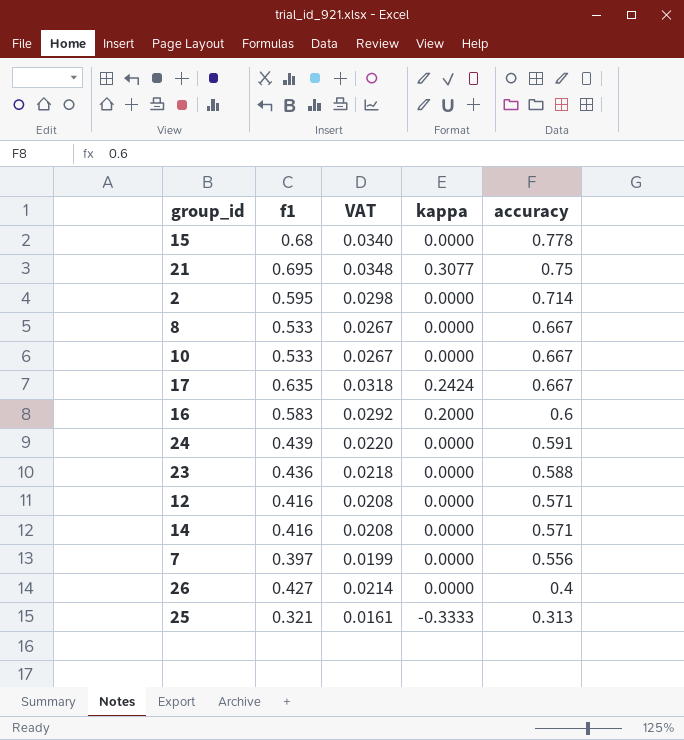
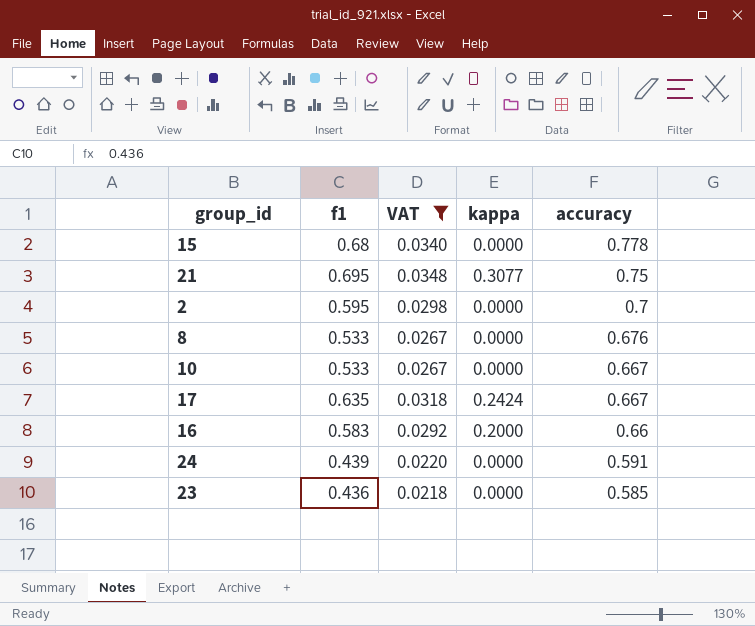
filter: none -> VAT >= 0.0218
2 | accuracy: 0.714 -> 0.7
8 | accuracy: 0.667 -> 0.676
16 | accuracy: 0.6 -> 0.66
23 | accuracy: 0.588 -> 0.585

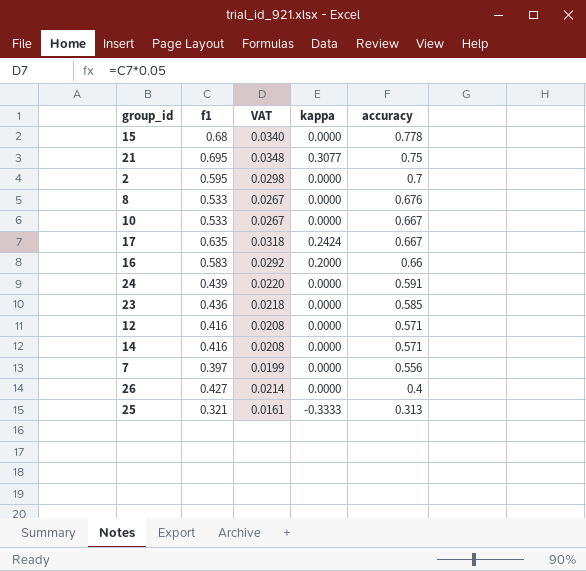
filter: VAT >= 0.0218 -> none

